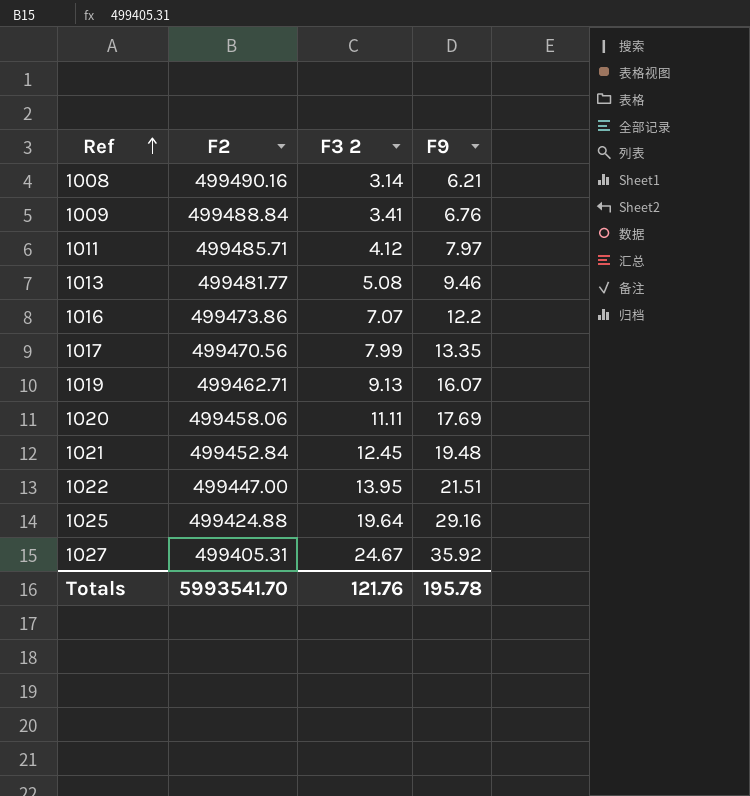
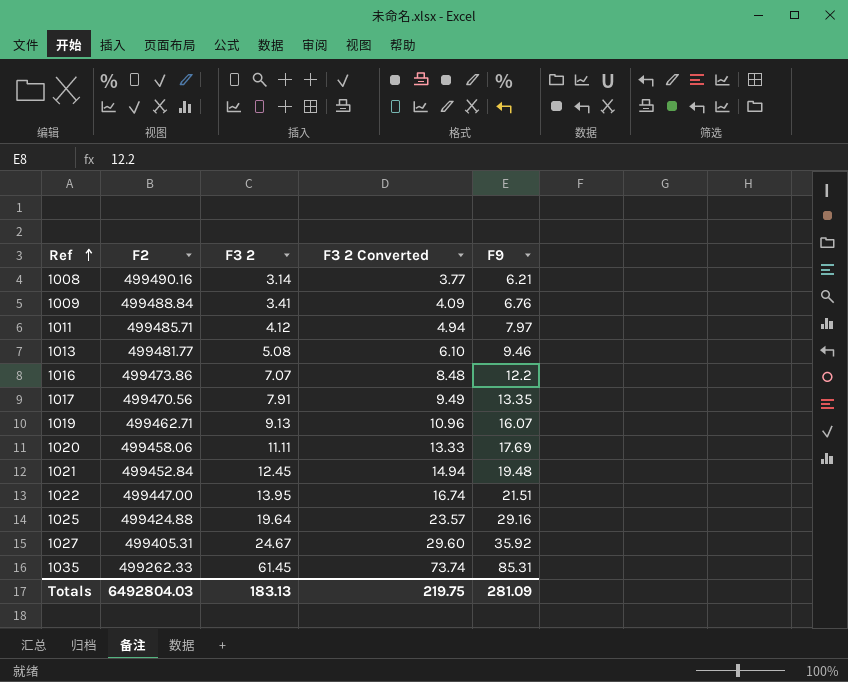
column F3 2 Converted | formula: none -> [F3 2] * 1.2
1017 | F3 2: 7.99 -> 7.91
row 1035: none -> 499262.33 | 61.45 | 73.74 | 85.31
Totals | F2: 5993541.70 -> 6492804.03
Totals | F3 2: 121.76 -> 183.13
Totals | F9: 195.78 -> 281.09

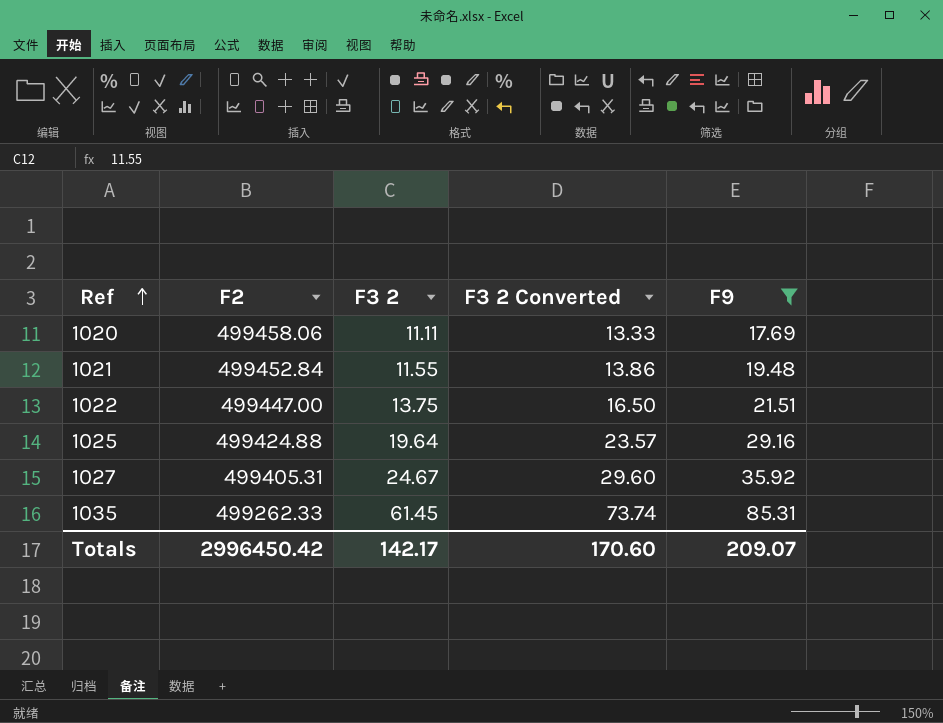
filter: none -> F9 >= 17.69
1021 | F3 2: 12.45 -> 11.55
1021 | F3 2 Converted: 14.94 -> 13.86
1022 | F3 2: 13.95 -> 13.75
1022 | F3 2 Converted: 16.74 -> 16.50
Totals | F2: 6492804.03 -> 2996450.42
Totals | F3 2: 183.13 -> 142.17
Totals | F3 2 Converted: 219.75 -> 170.60
Totals | F9: 281.09 -> 209.07

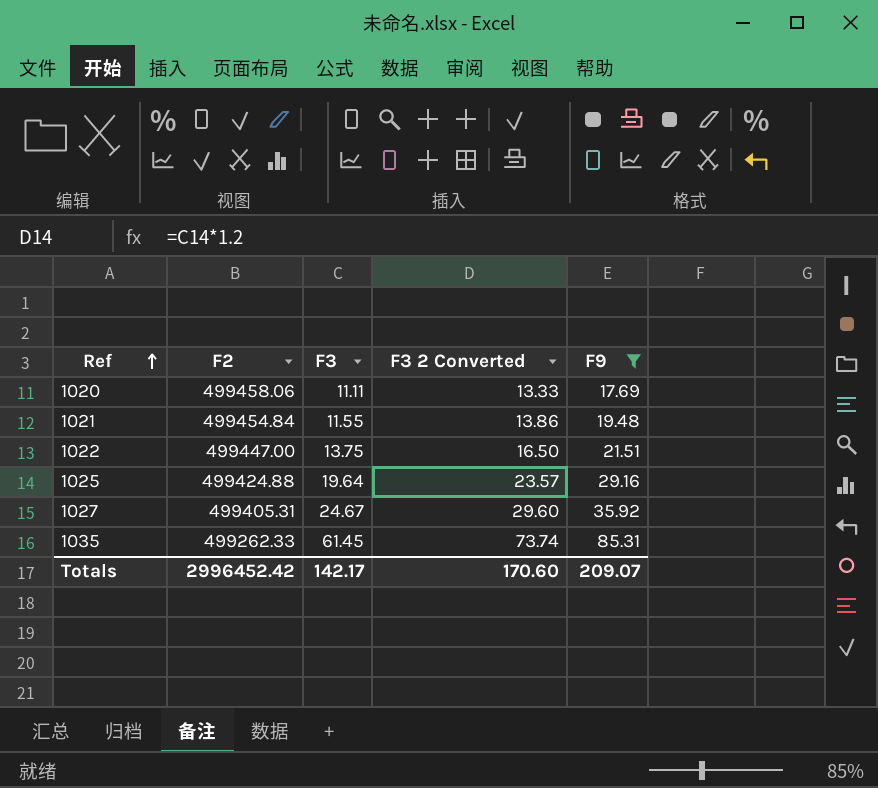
column name: F3 2 -> F3
1021 | F2: 499452.84 -> 499454.84
Totals | F2: 2996450.42 -> 2996452.42

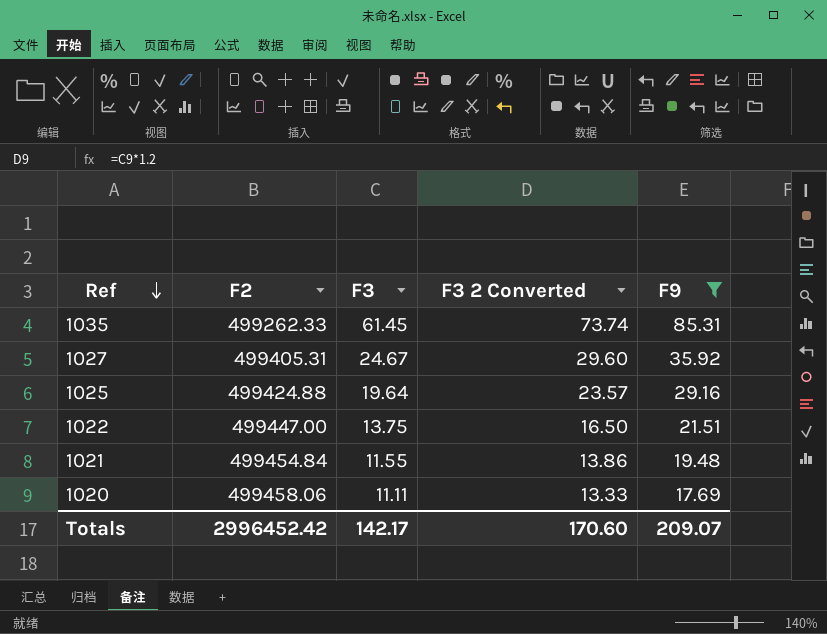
row order: Ref ascending -> Ref descending

